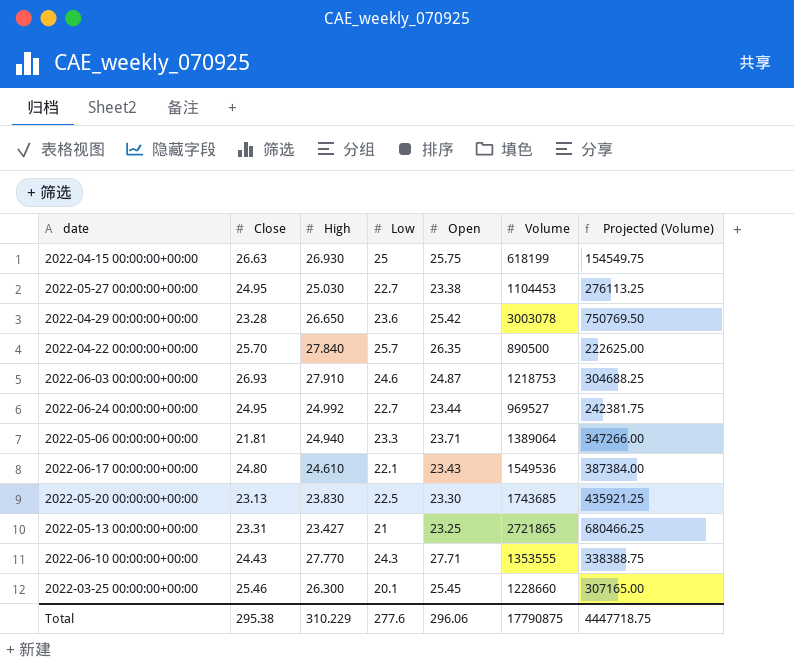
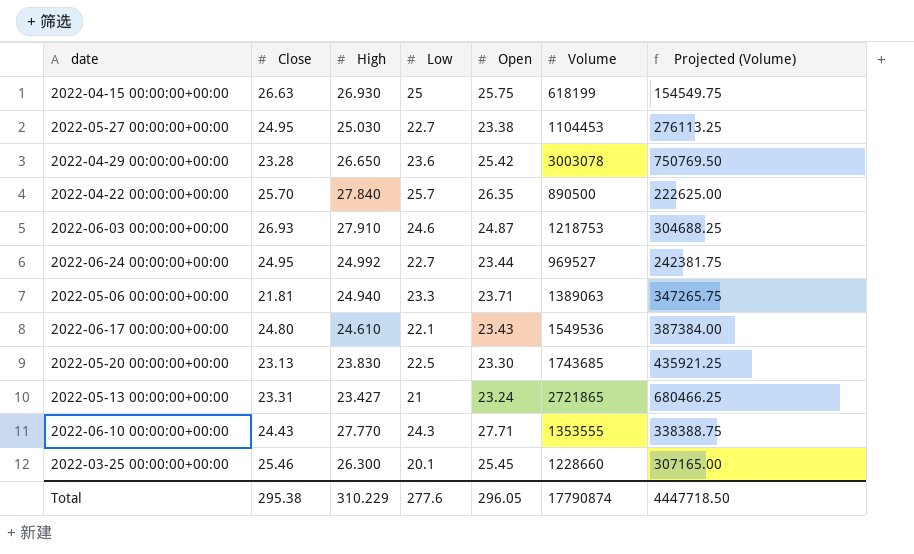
2022-05-06 00:00:00+00:00 | Volume: 1389064 -> 1389063
2022-05-06 00:00:00+00:00 | Projected (Volume): 347266.00 -> 347265.75
2022-05-13 00:00:00+00:00 | Open: 23.25 -> 23.24
Total | Open: 296.06 -> 296.05
Total | Volume: 17790875 -> 17790874
Total | Projected (Volume): 4447718.75 -> 4447718.50

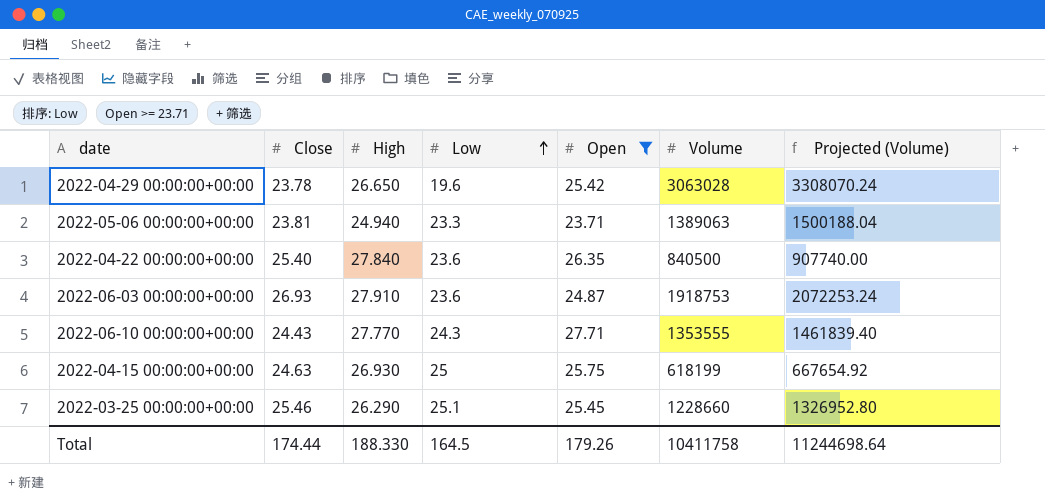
filter: none -> Open >= 23.71
row order: none -> Low ascending
column Projected (Volume) | formula: [Volume] * 0.25 -> [Volume] * 1.08
2022-04-29 00:00:00+00:00 | Close: 23.28 -> 23.78
2022-04-29 00:00:00+00:00 | Low: 23.6 -> 19.6
2022-04-29 00:00:00+00:00 | Volume: 3003078 -> 3063028
2022-05-06 00:00:00+00:00 | Close: 21.81 -> 23.81
2022-04-22 00:00:00+00:00 | Close: 25.70 -> 25.40
2022-04-22 00:00:00+00:00 | Low: 25.7 -> 23.6
2022-04-22 00:00:00+00:00 | Volume: 890500 -> 840500
2022-06-03 00:00:00+00:00 | Low: 24.6 -> 23.6
2022-06-03 00:00:00+00:00 | Volume: 1218753 -> 1918753
2022-04-15 00:00:00+00:00 | Close: 26.63 -> 24.63
2022-03-25 00:00:00+00:00 | High: 26.300 -> 26.290
2022-03-25 00:00:00+00:00 | Low: 20.1 -> 25.1
Total | Close: 295.38 -> 174.44
Total | High: 310.229 -> 188.330
Total | Low: 277.6 -> 164.5
Total | Open: 296.05 -> 179.26
Total | Volume: 17790874 -> 10411758
Total | Projected (Volume): 4447718.50 -> 11244698.64

